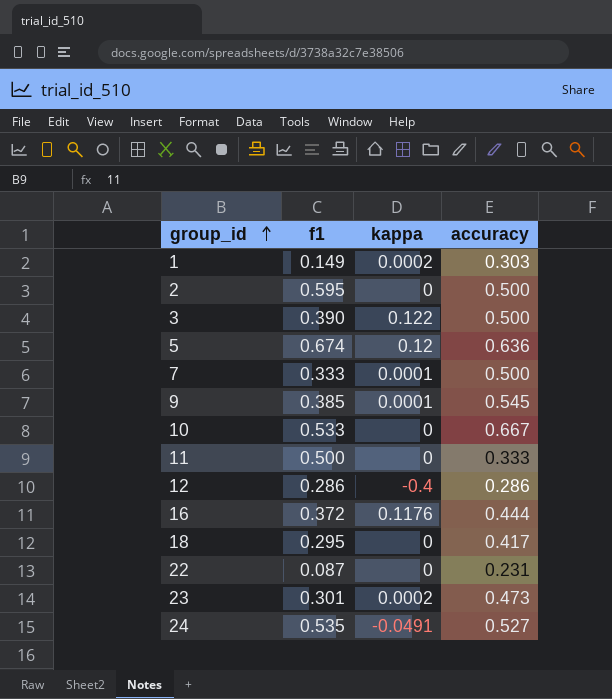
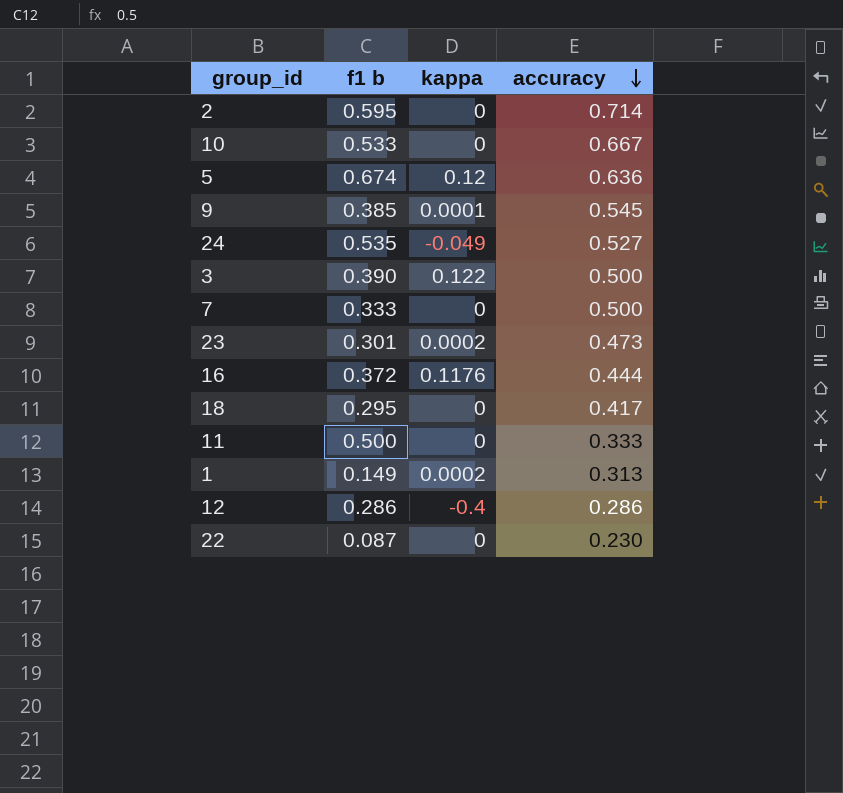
row order: group_id ascending -> accuracy descending
column name: f1 -> f1 b
2 | accuracy: 0.500 -> 0.714
24 | kappa: -0.0491 -> -0.049
7 | kappa: 0.0001 -> 0
1 | accuracy: 0.303 -> 0.313
22 | accuracy: 0.231 -> 0.230

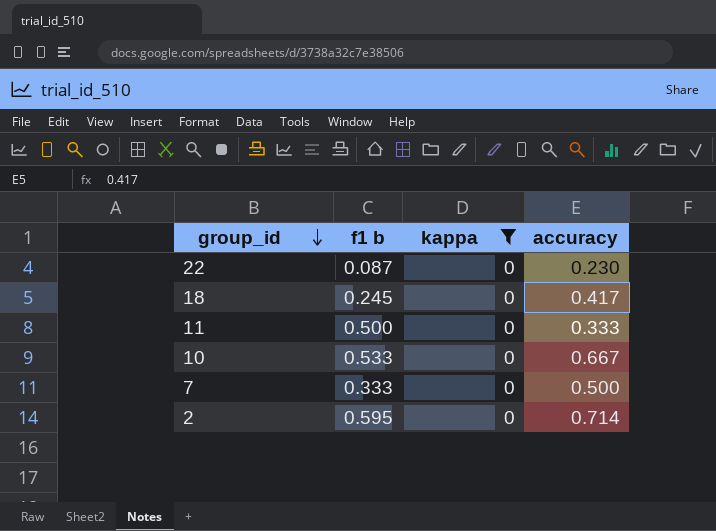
filter: none -> kappa = 0
row order: accuracy descending -> group_id descending
18 | f1 b: 0.295 -> 0.245

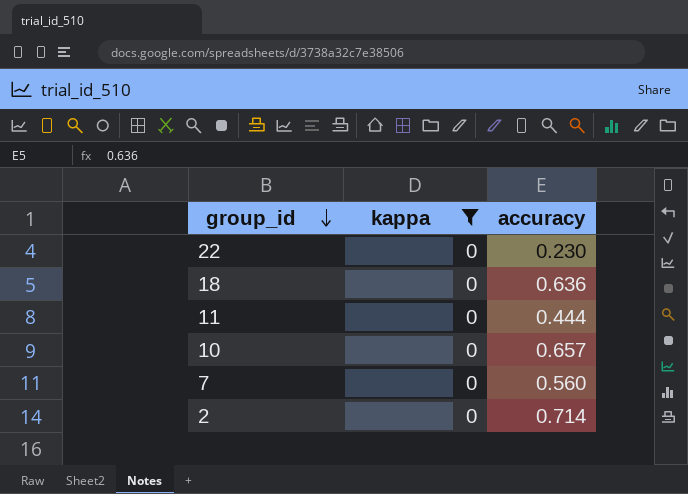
column f1 b | position: 2 -> none
18 | accuracy: 0.417 -> 0.636
11 | accuracy: 0.333 -> 0.444
10 | accuracy: 0.667 -> 0.657
7 | accuracy: 0.500 -> 0.560

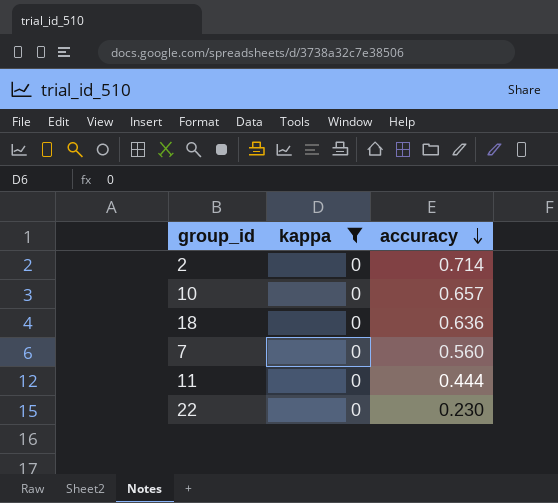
row order: group_id descending -> accuracy descending

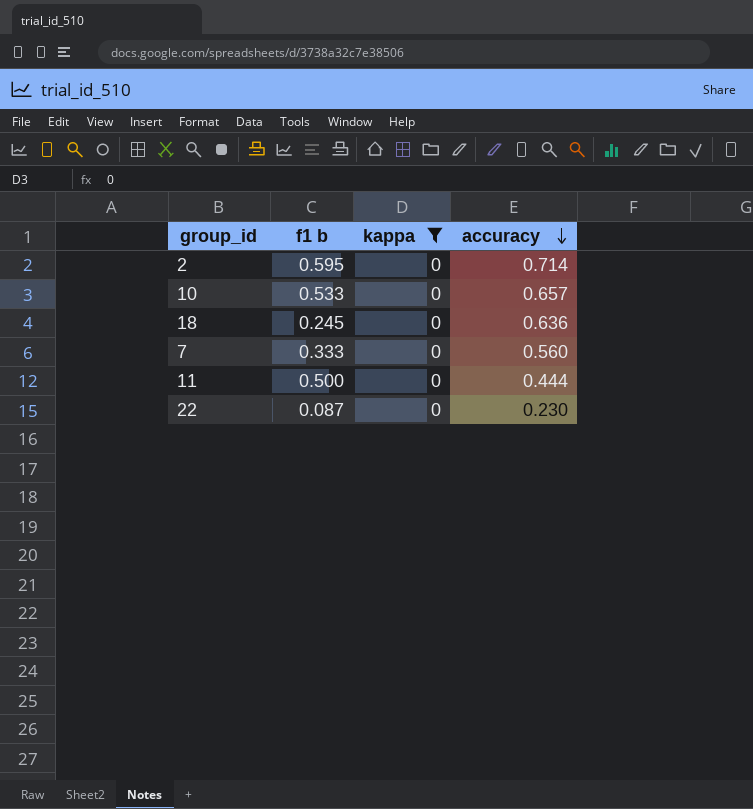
column f1 b | position: none -> 2

